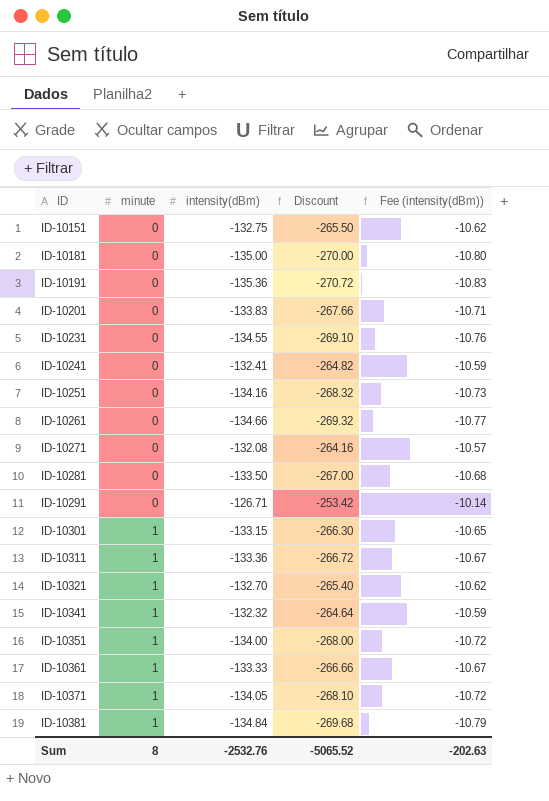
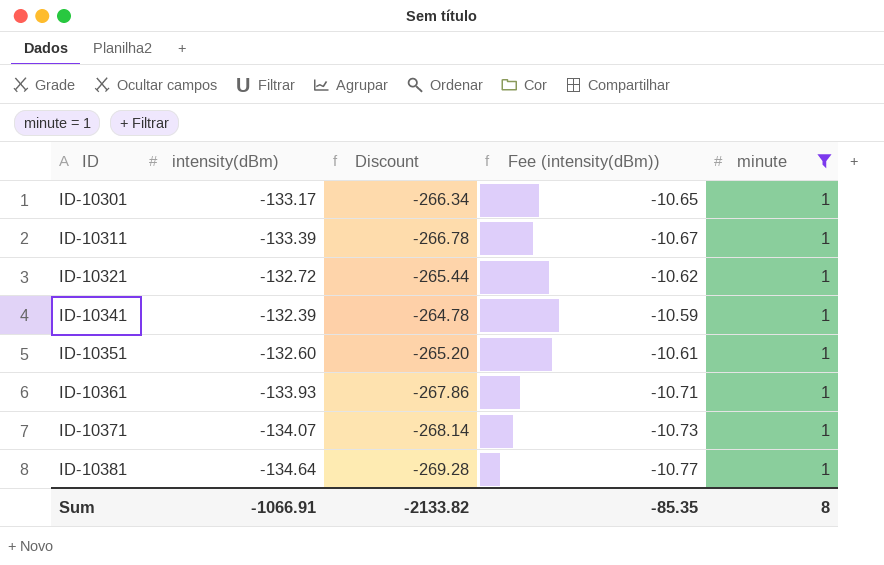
filter: none -> minute = 1
column minute | position: 2 -> 5
ID-10301 | intensity(dBm): -133.15 -> -133.17
ID-10301 | Discount: -266.30 -> -266.34
ID-10311 | intensity(dBm): -133.36 -> -133.39
ID-10311 | Discount: -266.72 -> -266.78
ID-10321 | intensity(dBm): -132.70 -> -132.72
ID-10321 | Discount: -265.40 -> -265.44
ID-10341 | intensity(dBm): -132.32 -> -132.39
ID-10341 | Discount: -264.64 -> -264.78
ID-10351 | intensity(dBm): -134.00 -> -132.60
ID-10351 | Discount: -268.00 -> -265.20
ID-10351 | Fee (intensity(dBm)): -10.72 -> -10.61
ID-10361 | intensity(dBm): -133.33 -> -133.93
ID-10361 | Discount: -266.66 -> -267.86
ID-10361 | Fee (intensity(dBm)): -10.67 -> -10.71
ID-10371 | intensity(dBm): -134.05 -> -134.07
ID-10371 | Discount: -268.10 -> -268.14
ID-10371 | Fee (intensity(dBm)): -10.72 -> -10.73
ID-10381 | intensity(dBm): -134.84 -> -134.64
ID-10381 | Discount: -269.68 -> -269.28
ID-10381 | Fee (intensity(dBm)): -10.79 -> -10.77
Sum | intensity(dBm): -2532.76 -> -1066.91
Sum | Discount: -5065.52 -> -2133.82
Sum | Fee (intensity(dBm)): -202.63 -> -85.35

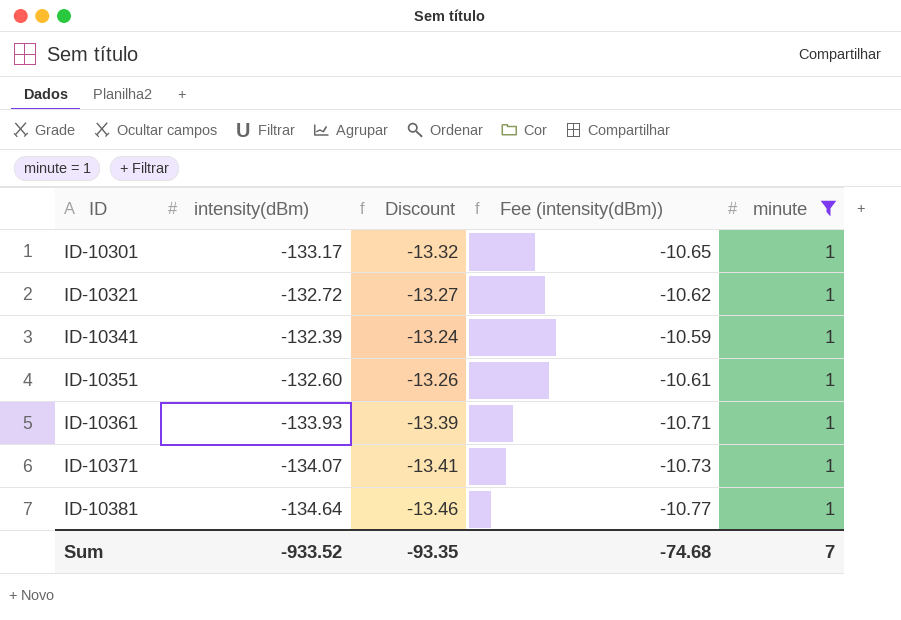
column Discount | formula: [intensity(dBm)] * 2 -> [intensity(dBm)] * 0.1
row ID-10311: -133.39 | -266.78 | -10.67 | 1 -> none
Sum | intensity(dBm): -1066.91 -> -933.52
Sum | Discount: -2133.82 -> -93.35
Sum | Fee (intensity(dBm)): -85.35 -> -74.68
Sum | minute: 8 -> 7

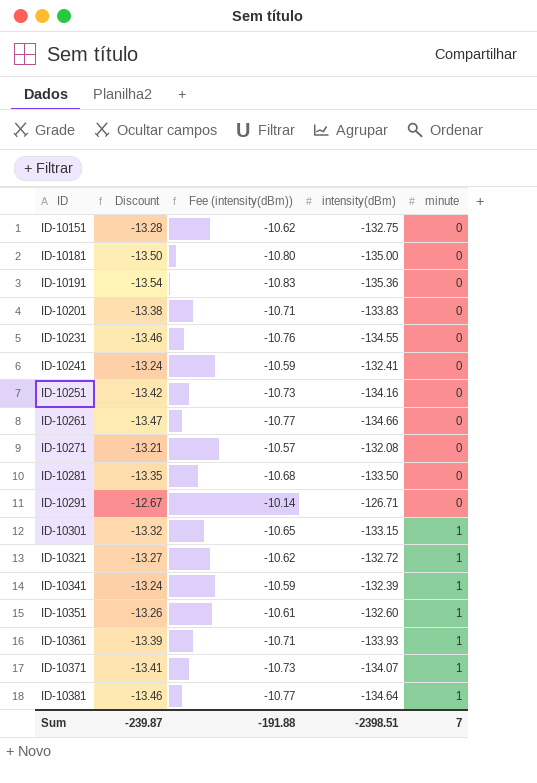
filter: minute = 1 -> none
column intensity(dBm) | position: 2 -> 4
ID-10301 | intensity(dBm): -133.17 -> -133.15
Sum | Discount: -93.35 -> -239.87
Sum | Fee (intensity(dBm)): -74.68 -> -191.88
Sum | intensity(dBm): -933.52 -> -2398.51

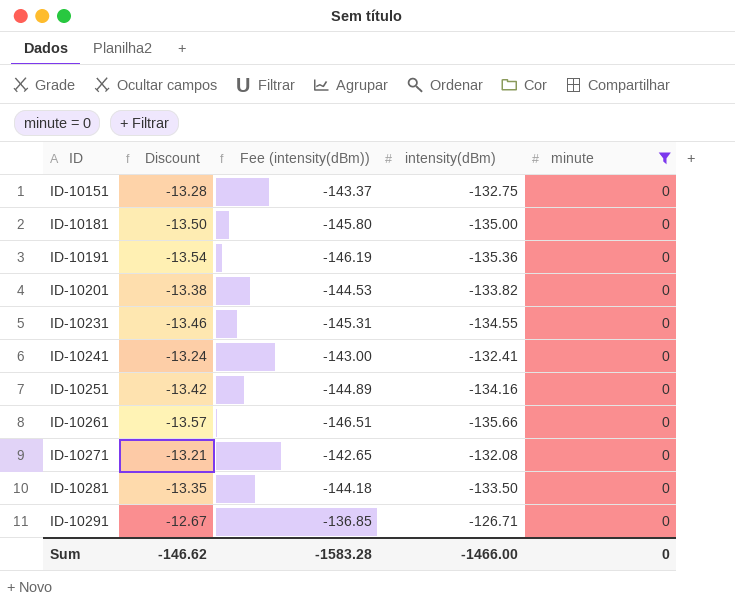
filter: none -> minute = 0
column Fee (intensity(dBm)) | formula: [intensity(dBm)] * 0.08 -> [intensity(dBm)] * 1.08
ID-10201 | intensity(dBm): -133.83 -> -133.82
ID-10261 | Discount: -13.47 -> -13.57
ID-10261 | intensity(dBm): -134.66 -> -135.66
Sum | Discount: -239.87 -> -146.62
Sum | Fee (intensity(dBm)): -191.88 -> -1583.28
Sum | intensity(dBm): -2398.51 -> -1466.00
Sum | minute: 7 -> 0

